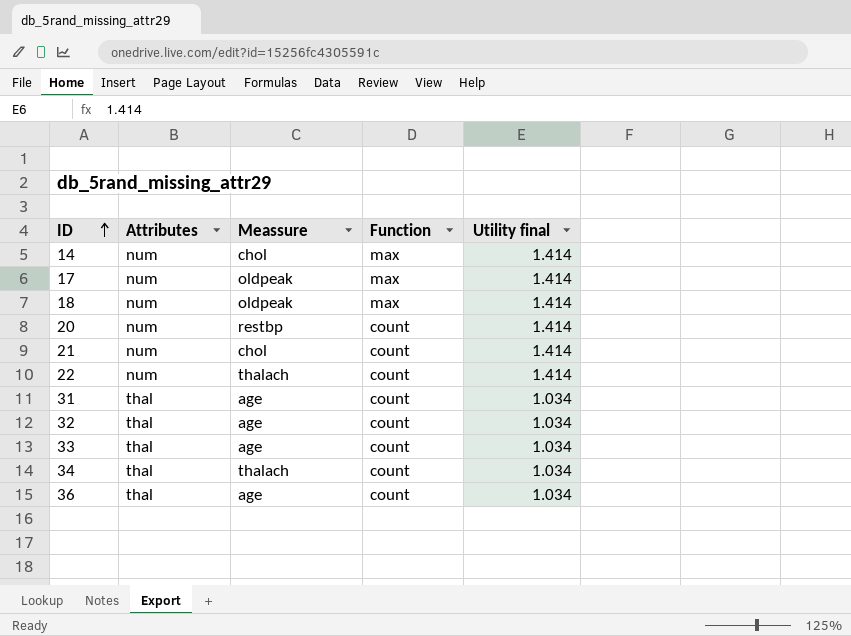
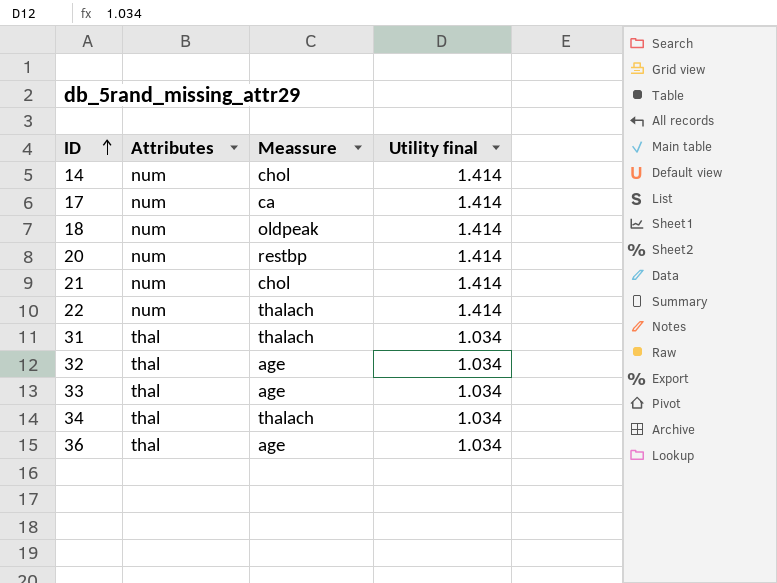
column Function | position: 4 -> none
17 | Meassure: oldpeak -> ca
31 | Meassure: age -> thalach

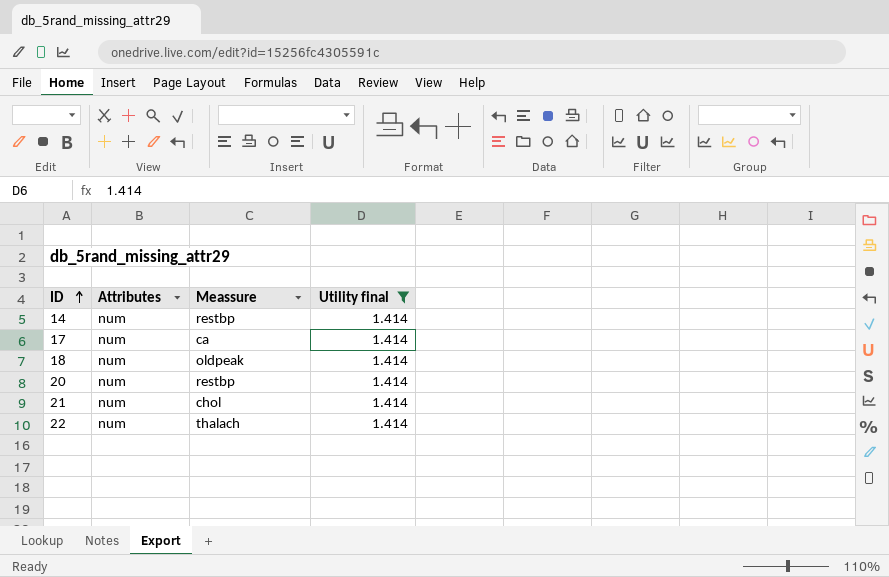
filter: none -> Utility final = 1.414
14 | Meassure: chol -> restbp

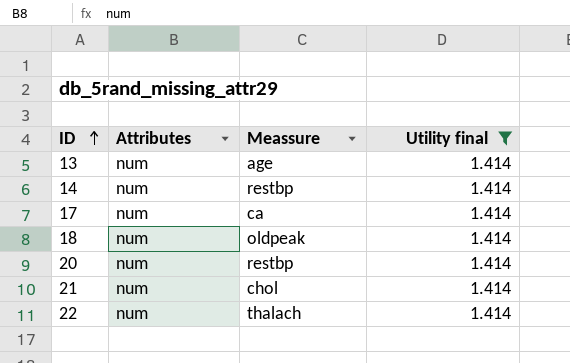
row 13: none -> num | age | 1.414

